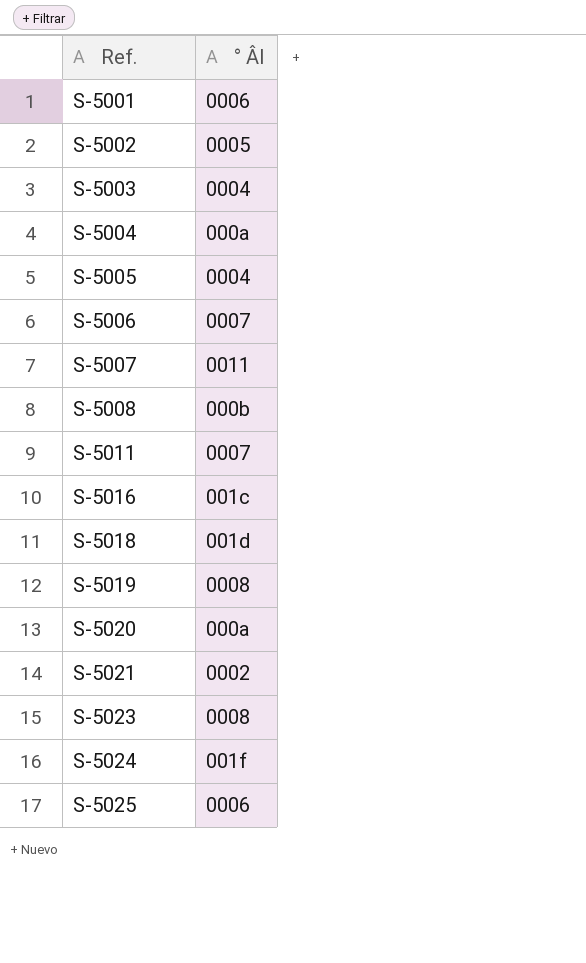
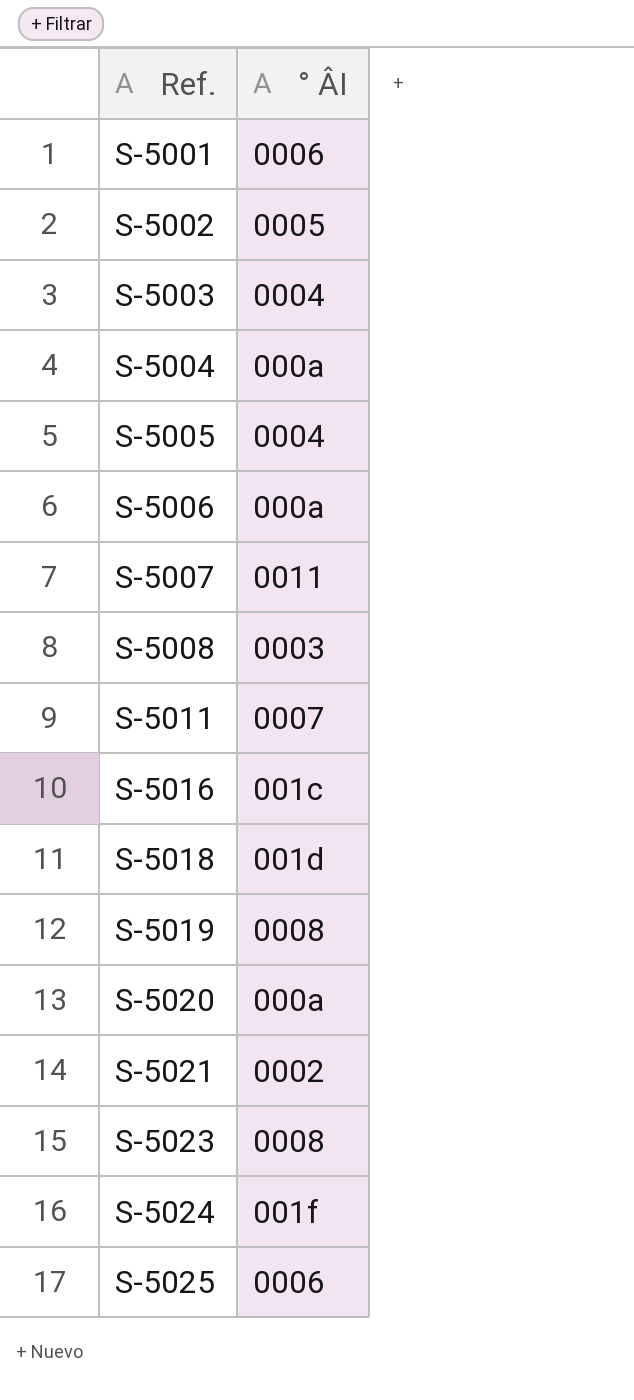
S-5006 | ° ÂI: 0007 -> 000a
S-5008 | ° ÂI: 000b -> 0003

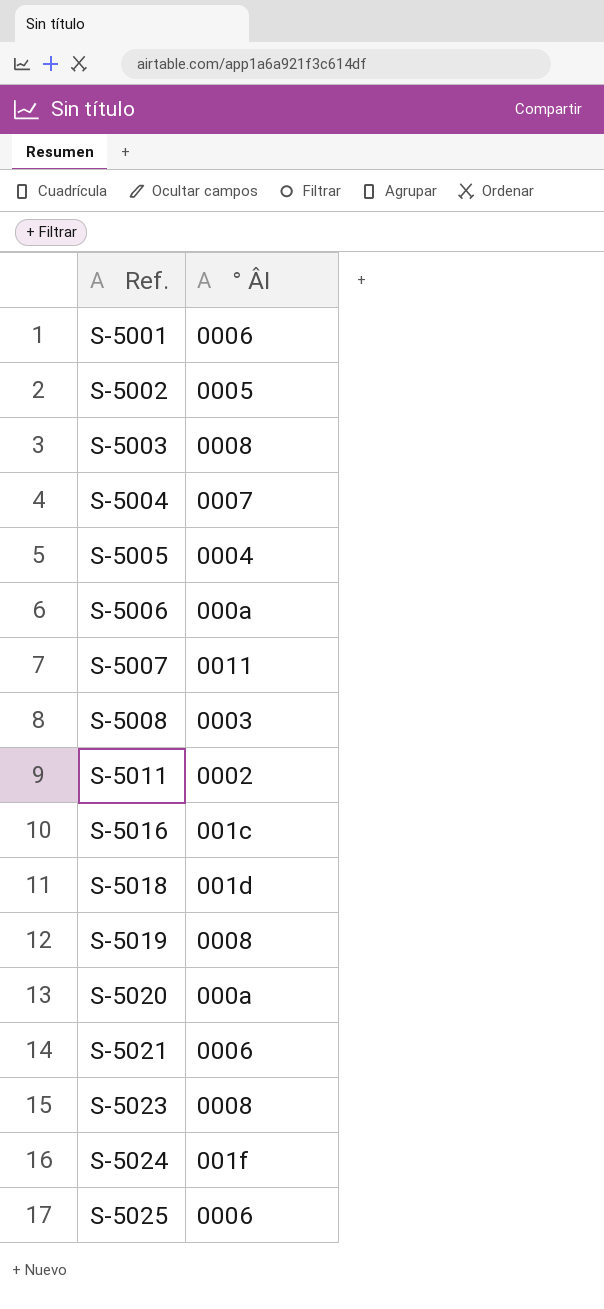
S-5003 | ° ÂI: 0004 -> 0008
S-5004 | ° ÂI: 000a -> 0007
S-5011 | ° ÂI: 0007 -> 0002
S-5021 | ° ÂI: 0002 -> 0006

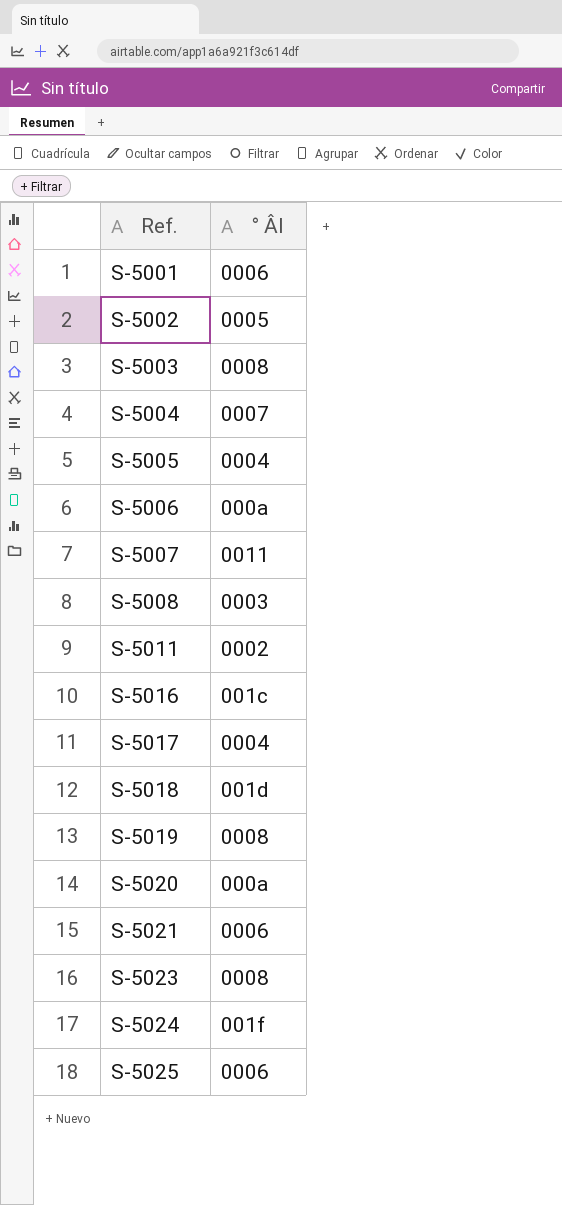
row S-5017: none -> 0004

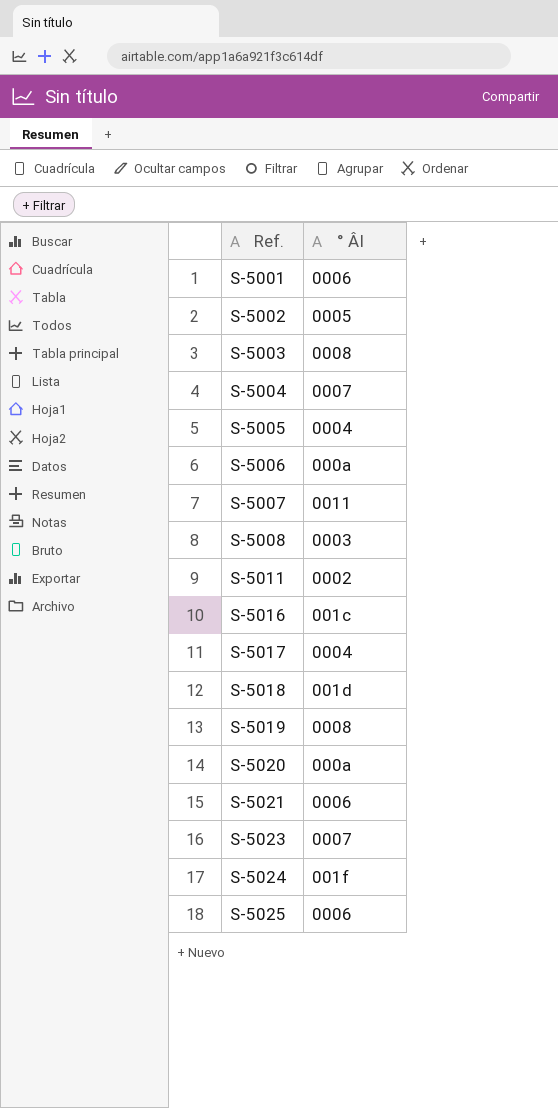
S-5023 | ° ÂI: 0008 -> 0007

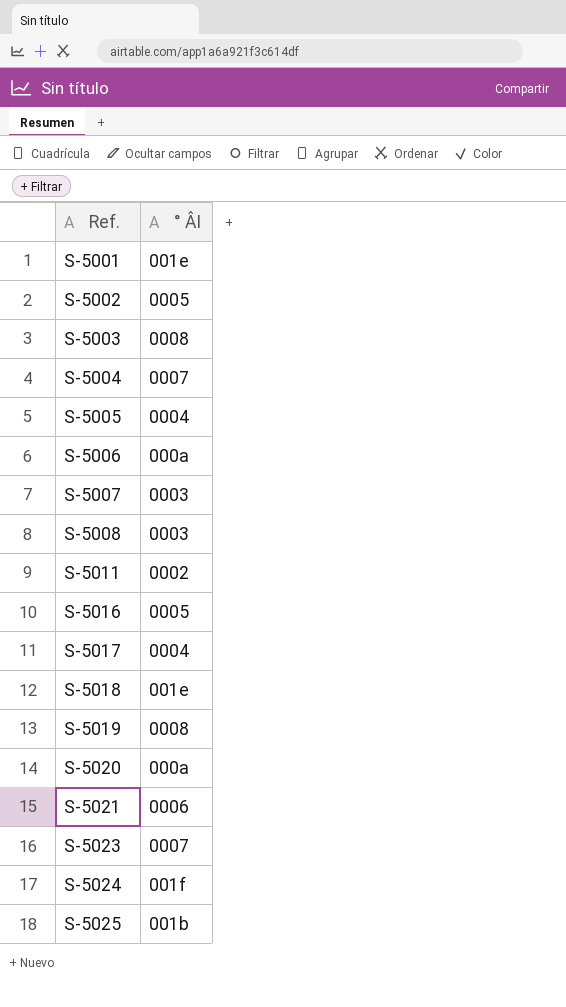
S-5001 | ° ÂI: 0006 -> 001e
S-5007 | ° ÂI: 0011 -> 0003
S-5016 | ° ÂI: 001c -> 0005
S-5018 | ° ÂI: 001d -> 001e
S-5025 | ° ÂI: 0006 -> 001b

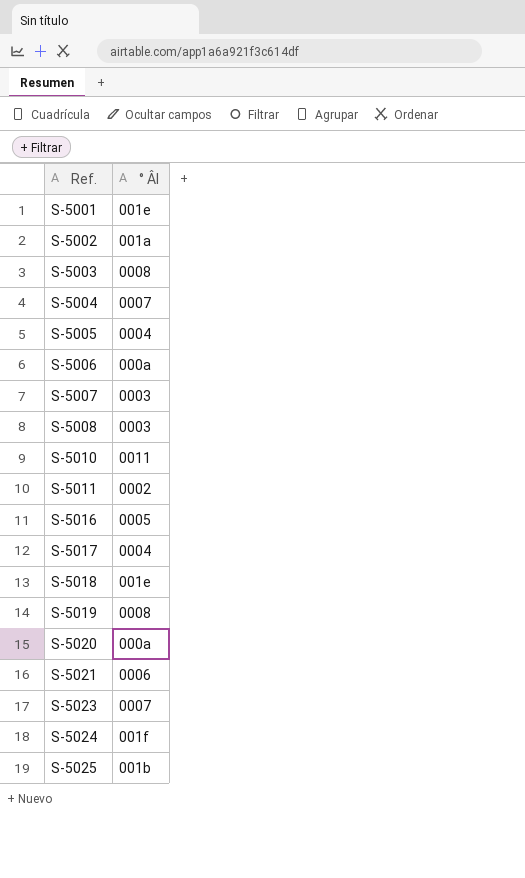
S-5002 | ° ÂI: 0005 -> 001a
row S-5010: none -> 0011

